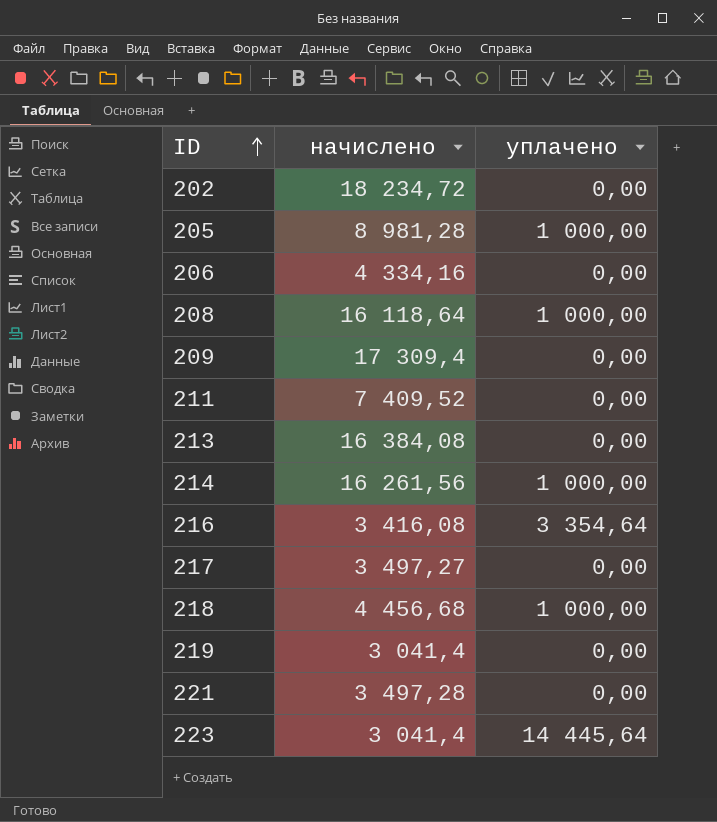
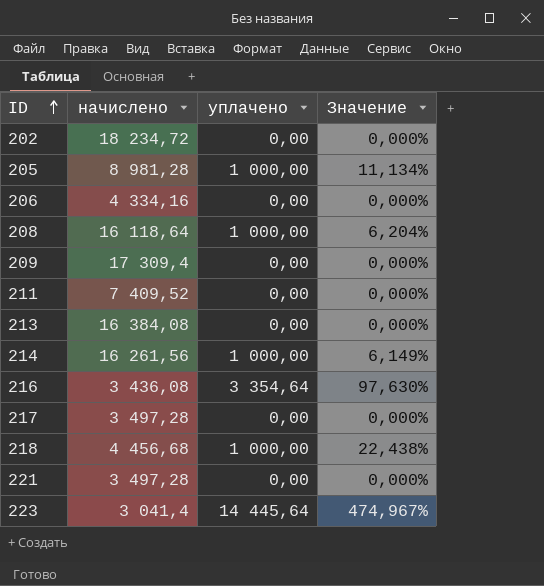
column Значение | formula: none -> [уплачено] / [начислено]
row 219: 3 041,4 | 0,00 -> none
216 | начислено: 3 416,08 -> 3 436,08
217 | начислено: 3 497,27 -> 3 497,28

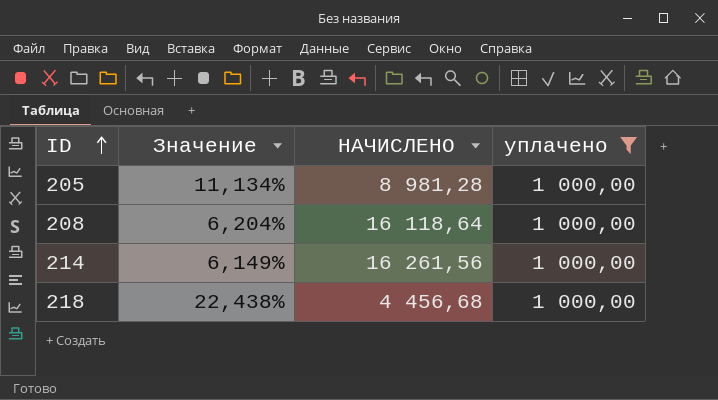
filter: none -> уплачено = 1 000,00
column Значение | position: 4 -> 2
column name: начислено -> НАЧИСЛЕНО

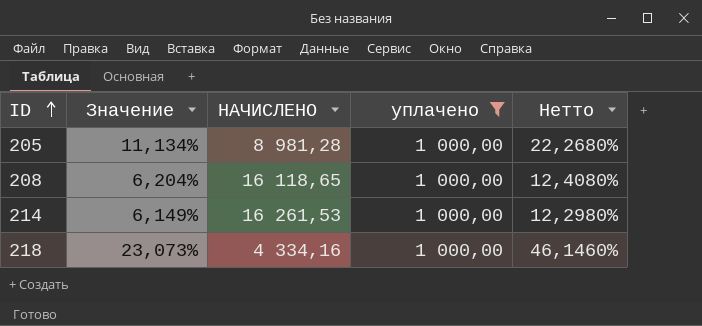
column Нетто | formula: none -> [Значение] * 2
208 | НАЧИСЛЕНО: 16 118,64 -> 16 118,65
214 | НАЧИСЛЕНО: 16 261,56 -> 16 261,53
218 | Значение: 22,438% -> 23,073%
218 | НАЧИСЛЕНО: 4 456,68 -> 4 334,16

